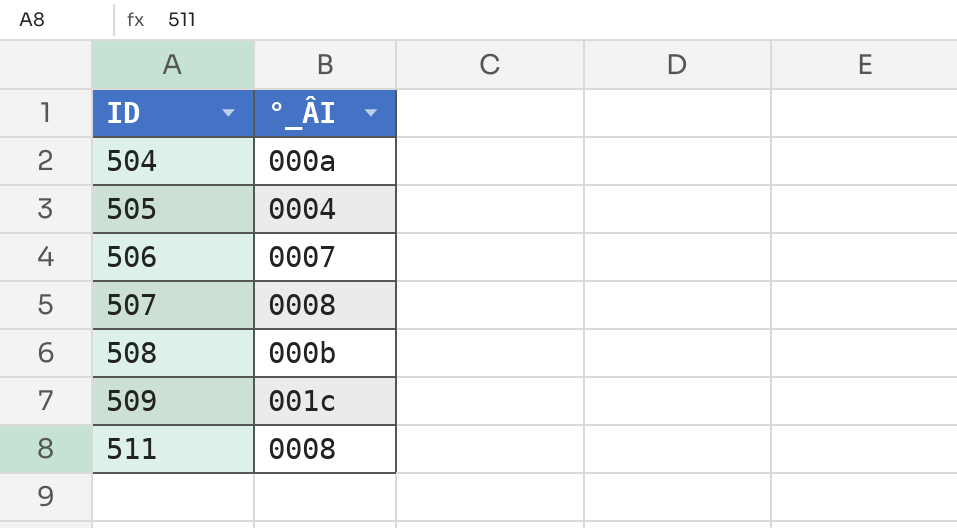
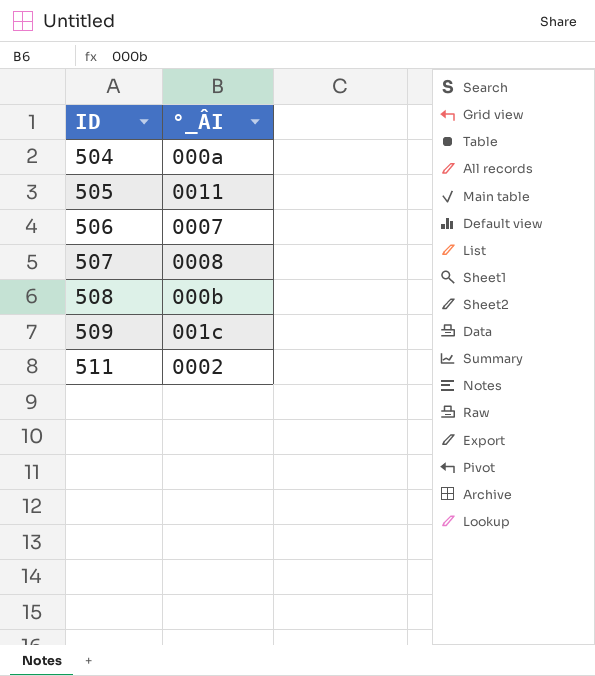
505 | °_ÂI: 0004 -> 0011
511 | °_ÂI: 0008 -> 0002

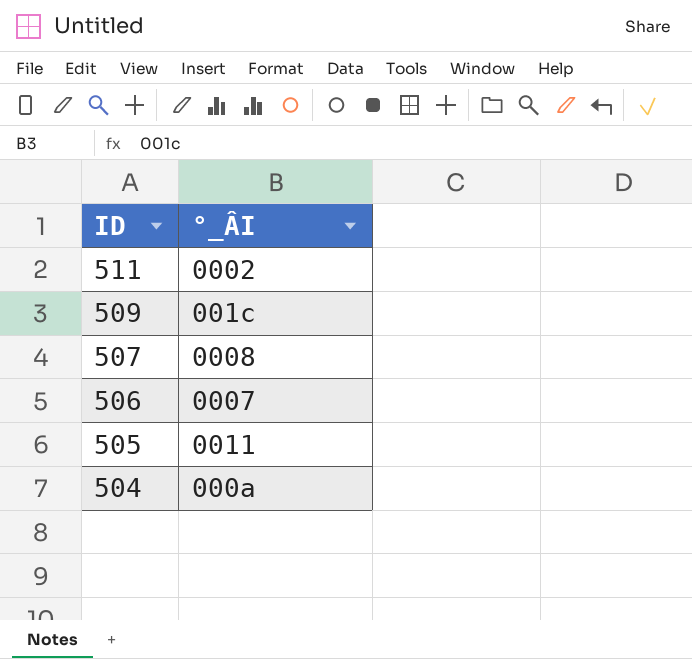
row order: ID ascending -> ID descending
row 508: 000b -> none

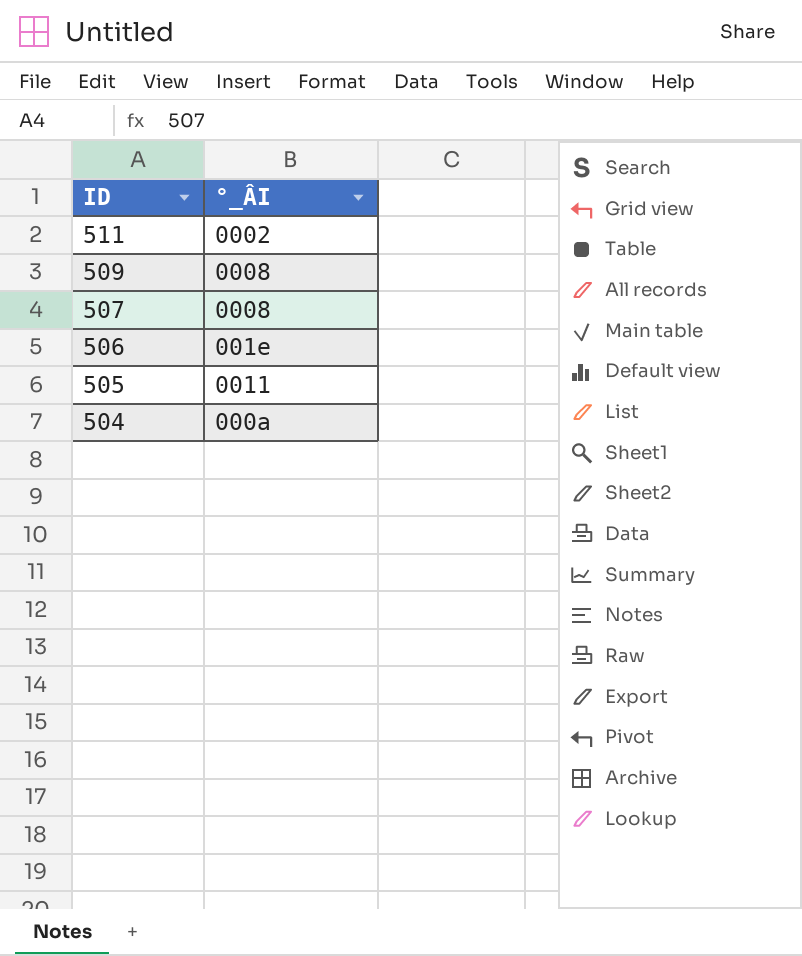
509 | °_ÂI: 001c -> 0008
506 | °_ÂI: 0007 -> 001e

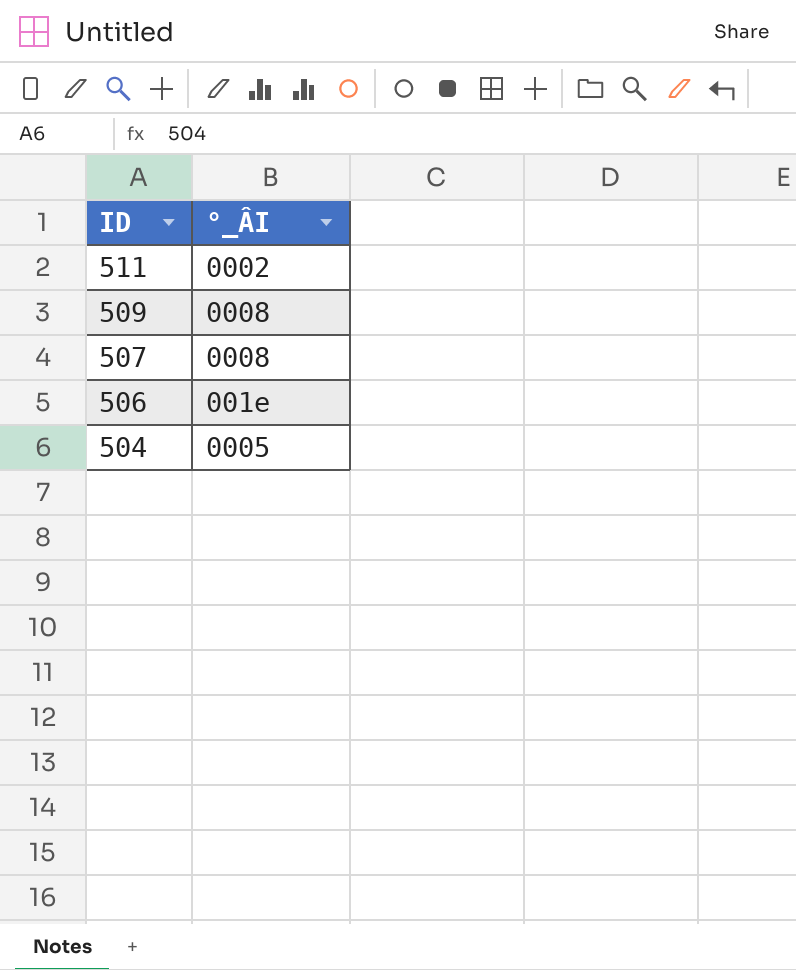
row 505: 0011 -> none
504 | °_ÂI: 000a -> 0005

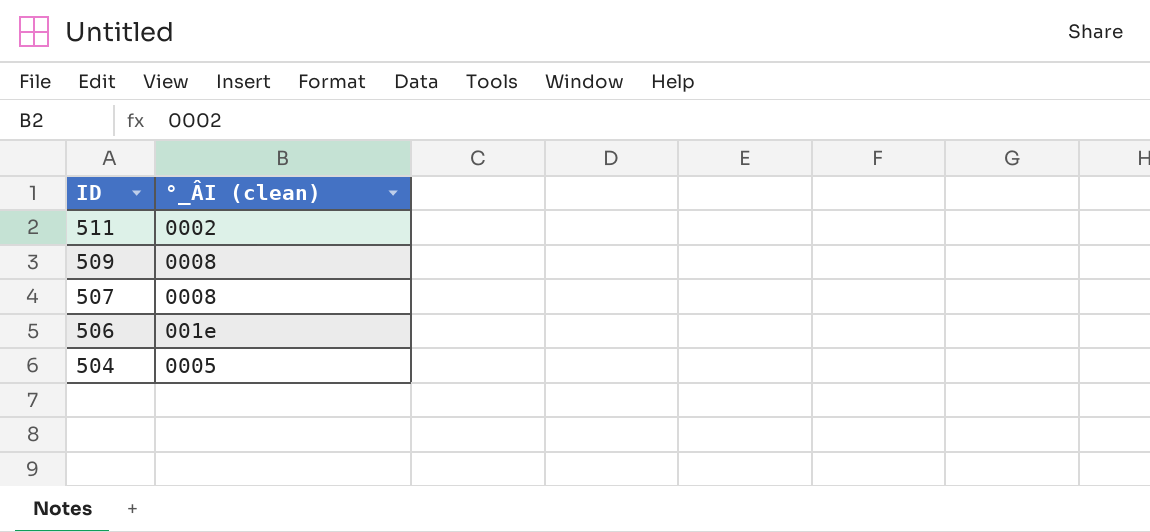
column name: °_ÂI -> °_ÂI (clean)

